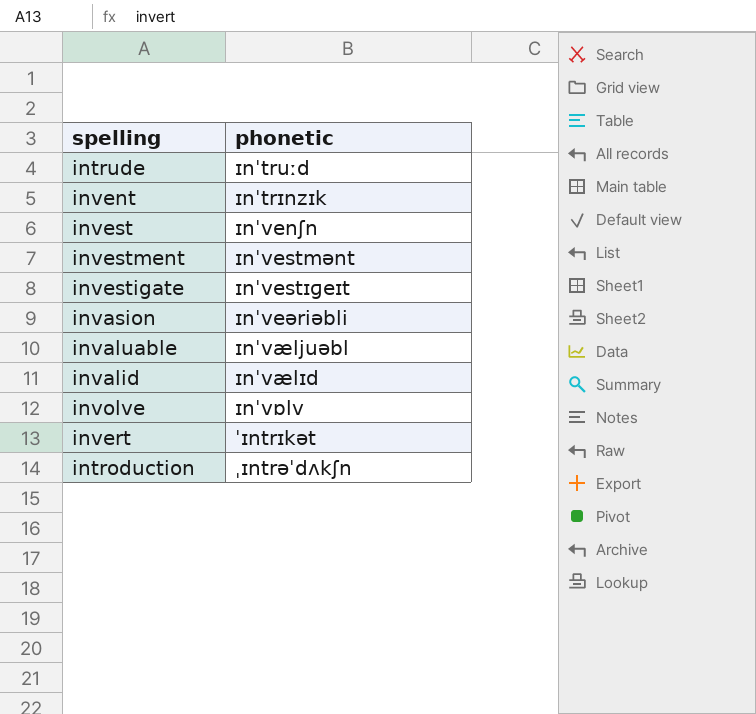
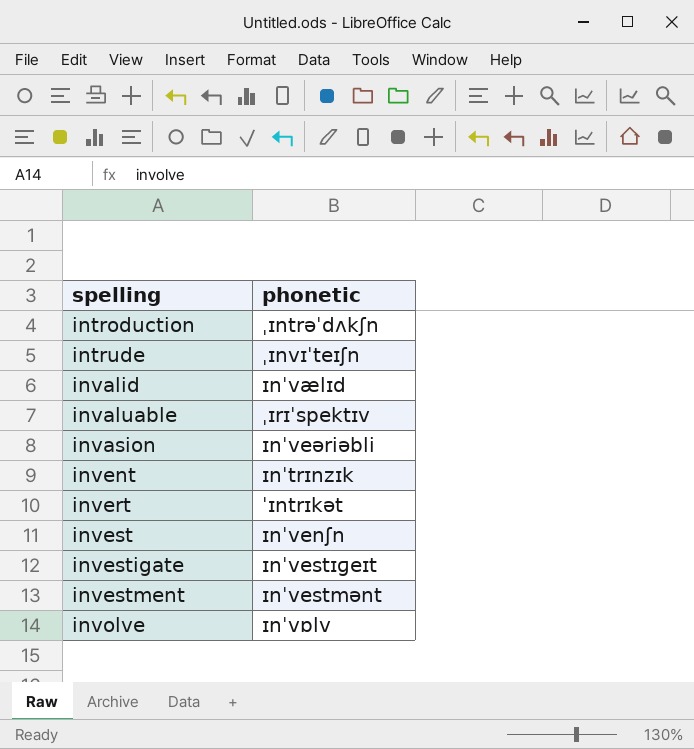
row order: phonetic ascending -> spelling ascending
intrude | phonetic: ɪnˈtruːd -> ˌɪnvɪˈteɪʃn
invaluable | phonetic: ɪnˈvæljuəbl -> ˌɪrɪˈspektɪv

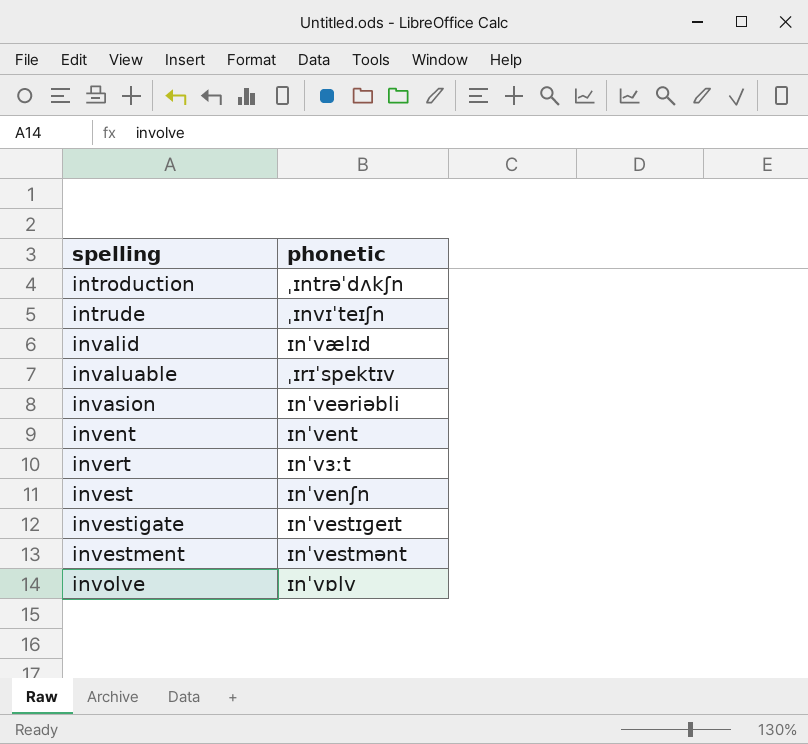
invent | phonetic: ɪnˈtrɪnzɪk -> ɪnˈvent
invert | phonetic: ˈɪntrɪkət -> ɪnˈvɜːt

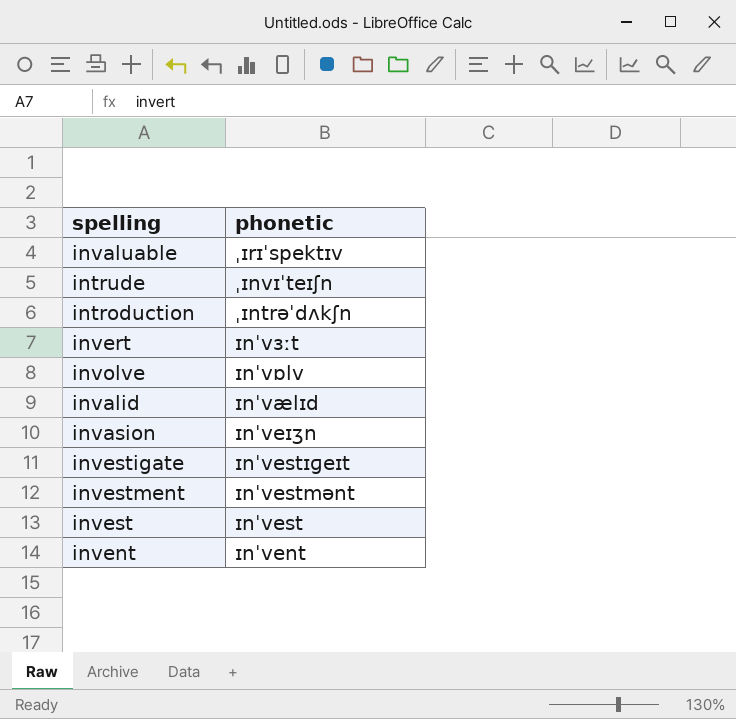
row order: spelling ascending -> phonetic descending
invasion | phonetic: ɪnˈveəriəbli -> ɪnˈveɪʒn
invest | phonetic: ɪnˈvenʃn -> ɪnˈvest

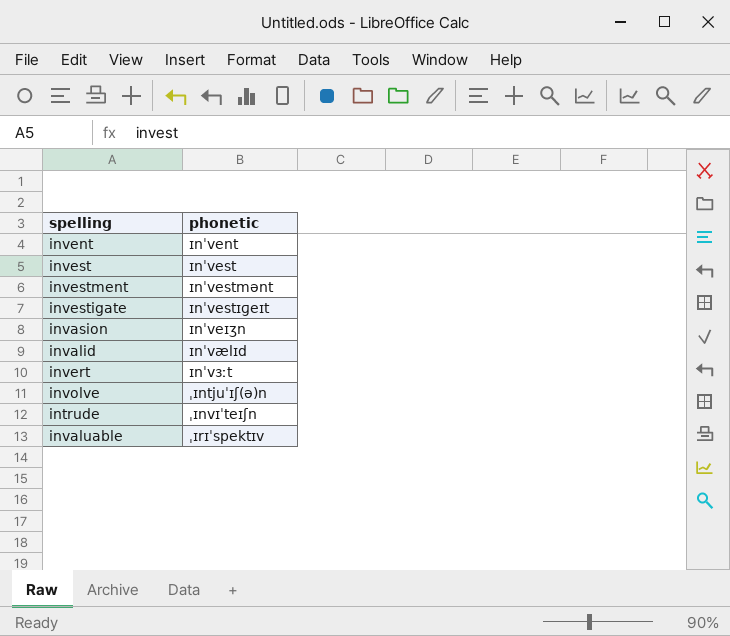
row order: phonetic descending -> phonetic ascending
row introduction: ˌɪntrəˈdʌkʃn -> none
involve | phonetic: ɪnˈvɒlv -> ˌɪntjuˈɪʃ(ə)n

